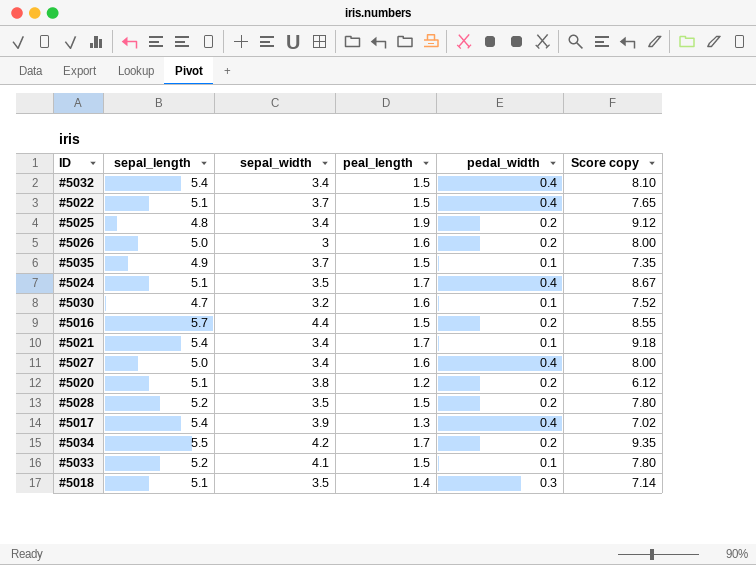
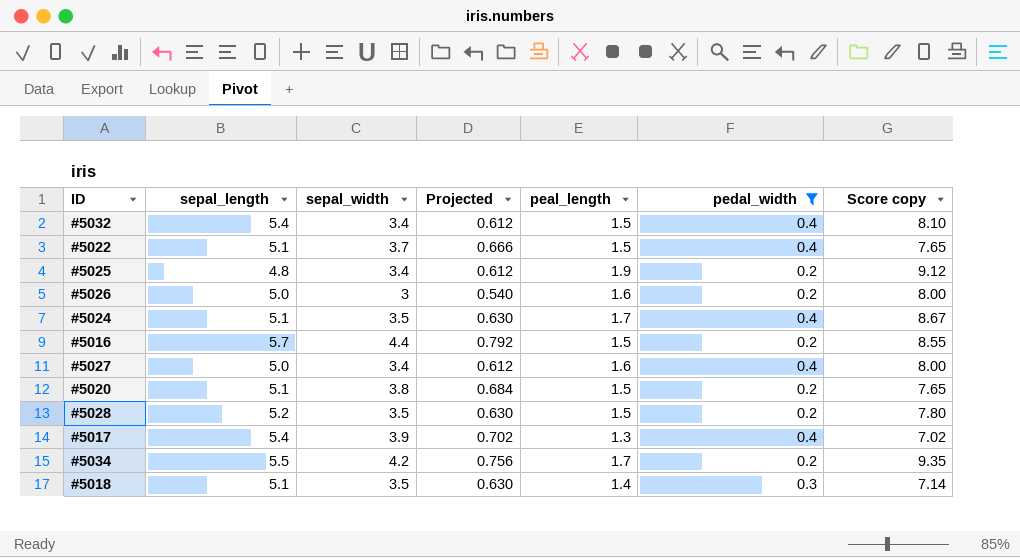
filter: none -> pedal_width != 0.1
column Projected | formula: none -> [sepal_width] * 0.18
#5020 | peal_length: 1.2 -> 1.5
#5020 | Score copy: 6.12 -> 7.65

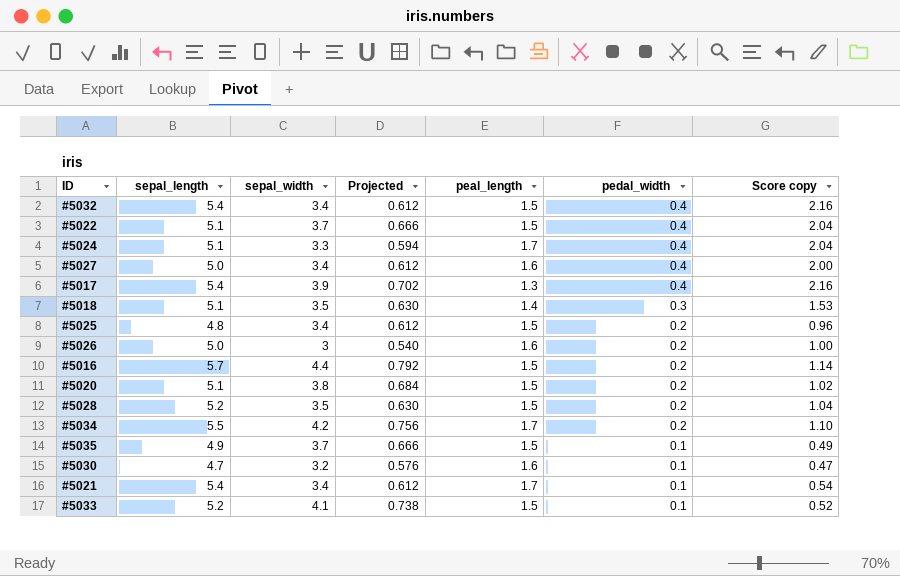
filter: pedal_width != 0.1 -> none
row order: none -> pedal_width descending
column Score copy | formula: [sepal_length] * [peal_length] -> [sepal_length] * [pedal_width]
#5024 | sepal_width: 3.5 -> 3.3
#5024 | Projected: 0.630 -> 0.594
#5025 | peal_length: 1.9 -> 1.5

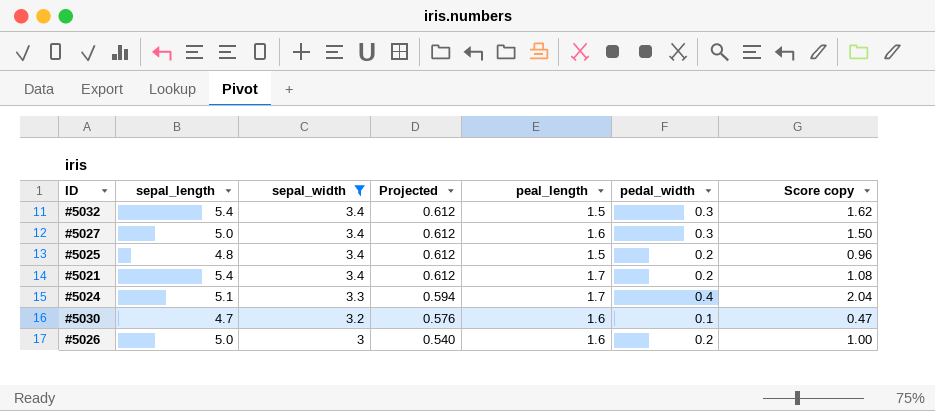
filter: none -> sepal_width <= 3.4
row order: pedal_width descending -> sepal_width descending
#5032 | pedal_width: 0.4 -> 0.3
#5032 | Score copy: 2.16 -> 1.62
#5027 | pedal_width: 0.4 -> 0.3
#5027 | Score copy: 2.00 -> 1.50
#5021 | pedal_width: 0.1 -> 0.2
#5021 | Score copy: 0.54 -> 1.08

